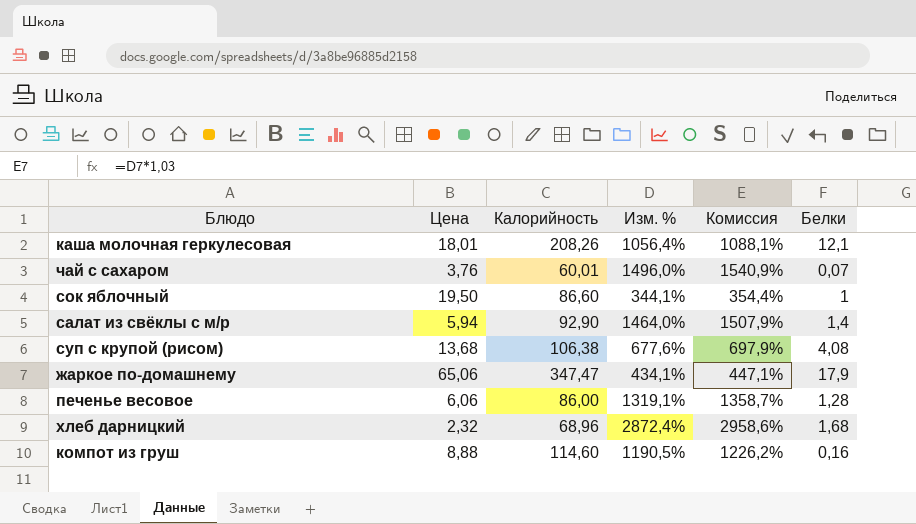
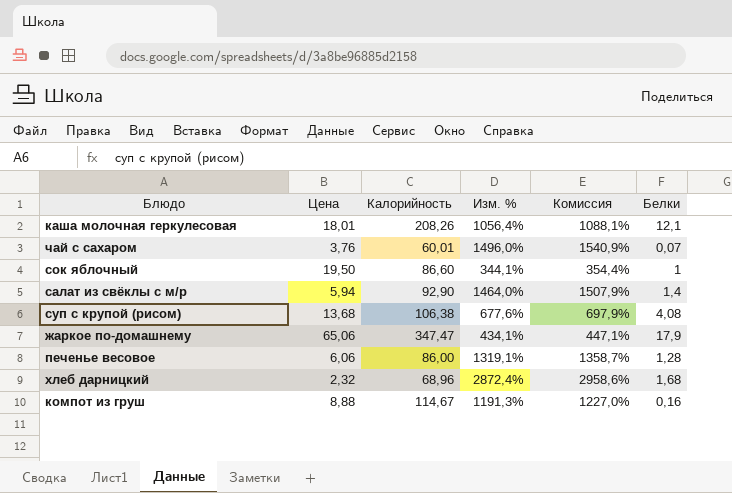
компот из груш | Калорийность: 114,60 -> 114,67
компот из груш | Изм. %: 1190,5% -> 1191,3%
компот из груш | Комиссия: 1226,2% -> 1227,0%

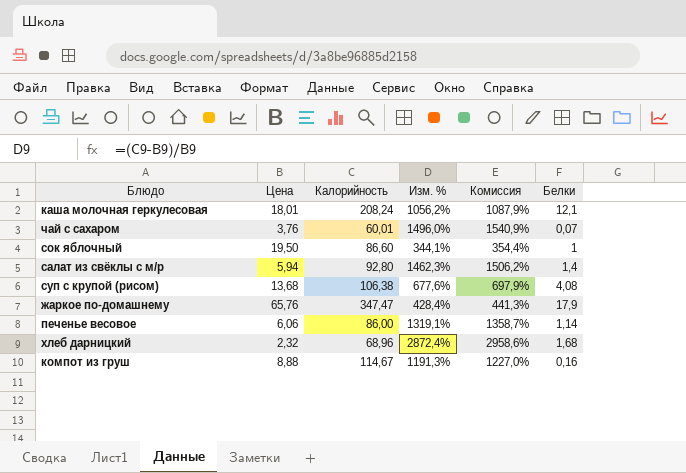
каша молочная геркулесовая | Калорийность: 208,26 -> 208,24
каша молочная геркулесовая | Изм. %: 1056,4% -> 1056,2%
каша молочная геркулесовая | Комиссия: 1088,1% -> 1087,9%
салат из свёклы с м/р | Калорийность: 92,90 -> 92,80
салат из свёклы с м/р | Изм. %: 1464,0% -> 1462,3%
салат из свёклы с м/р | Комиссия: 1507,9% -> 1506,2%
жаркое по-домашнему | Цена: 65,06 -> 65,76
жаркое по-домашнему | Изм. %: 434,1% -> 428,4%
жаркое по-домашнему | Комиссия: 447,1% -> 441,3%
печенье весовое | Белки: 1,28 -> 1,14

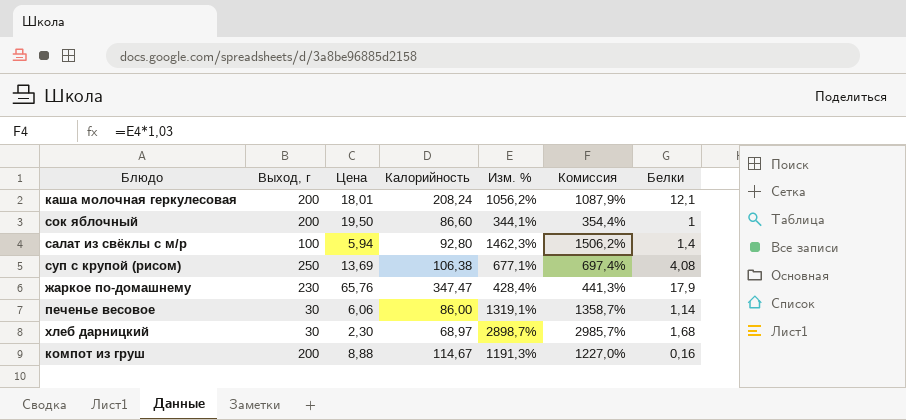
column Выход, г | position: none -> 2
row чай с сахаром: 3,76 | 60,01 | 1496,0% | 1540,9% | 0,07 -> none
суп с крупой (рисом) | Цена: 13,68 -> 13,69
суп с крупой (рисом) | Изм. %: 677,6% -> 677,1%
суп с крупой (рисом) | Комиссия: 697,9% -> 697,4%
хлеб дарницкий | Цена: 2,32 -> 2,30
хлеб дарницкий | Калорийность: 68,96 -> 68,97
хлеб дарницкий | Изм. %: 2872,4% -> 2898,7%
хлеб дарницкий | Комиссия: 2958,6% -> 2985,7%

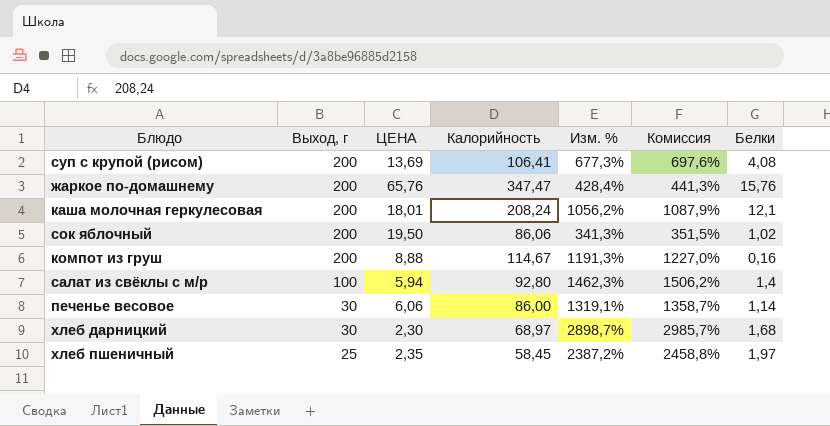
row order: none -> Выход, г descending
column name: Цена -> ЦЕНА
суп с крупой (рисом) | Выход, г: 250 -> 200
суп с крупой (рисом) | Калорийность: 106,38 -> 106,41
суп с крупой (рисом) | Изм. %: 677,1% -> 677,3%
суп с крупой (рисом) | Комиссия: 697,4% -> 697,6%
жаркое по-домашнему | Выход, г: 230 -> 200
жаркое по-домашнему | Белки: 17,9 -> 15,76
сок яблочный | Калорийность: 86,60 -> 86,06
сок яблочный | Изм. %: 344,1% -> 341,3%
сок яблочный | Комиссия: 354,4% -> 351,5%
сок яблочный | Белки: 1 -> 1,02
row хлеб пшеничный: none -> 25 | 2,35 | 58,45 | 2387,2% | 2458,8% | 1,97

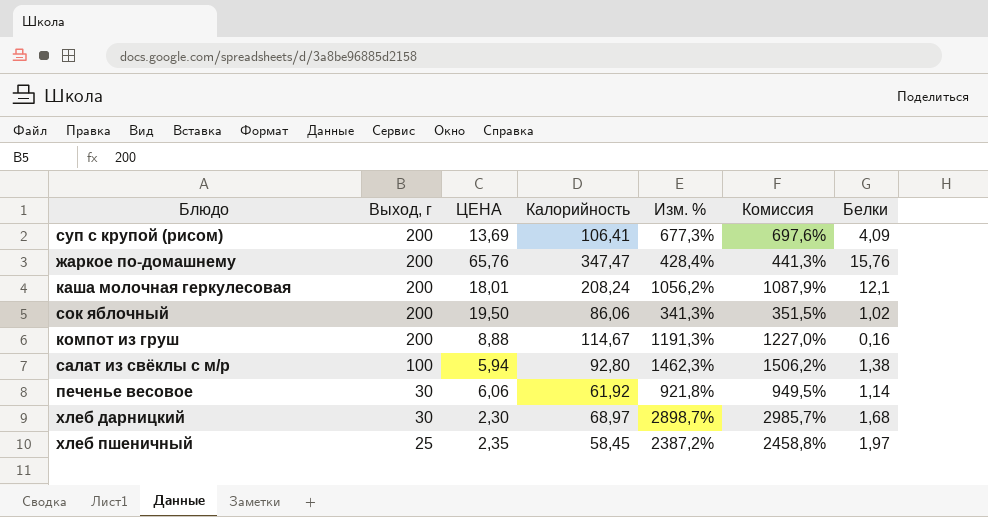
суп с крупой (рисом) | Белки: 4,08 -> 4,09
салат из свёклы с м/р | Белки: 1,4 -> 1,38
печенье весовое | Калорийность: 86,00 -> 61,92
печенье весовое | Изм. %: 1319,1% -> 921,8%
печенье весовое | Комиссия: 1358,7% -> 949,5%

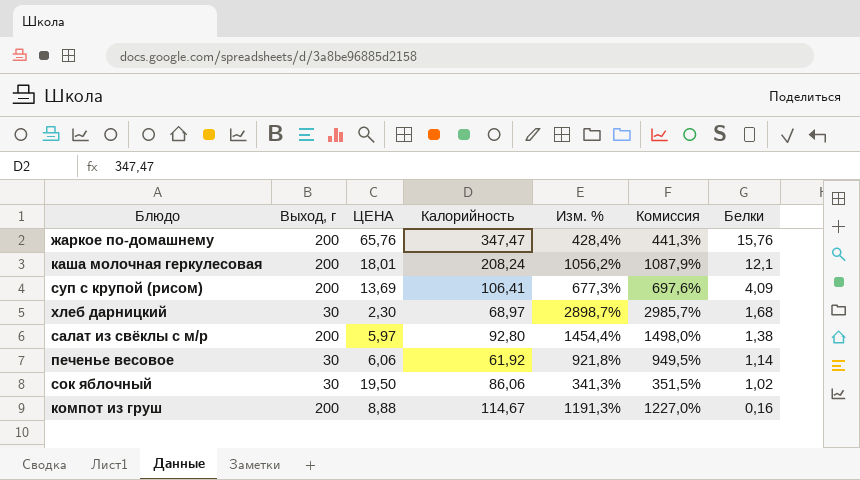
row order: Выход, г descending -> Белки descending
row хлеб пшеничный: 25 | 2,35 | 58,45 | 2387,2% | 2458,8% | 1,97 -> none
салат из свёклы с м/р | Выход, г: 100 -> 200
салат из свёклы с м/р | ЦЕНА: 5,94 -> 5,97
салат из свёклы с м/р | Изм. %: 1462,3% -> 1454,4%
салат из свёклы с м/р | Комиссия: 1506,2% -> 1498,0%
сок яблочный | Выход, г: 200 -> 30

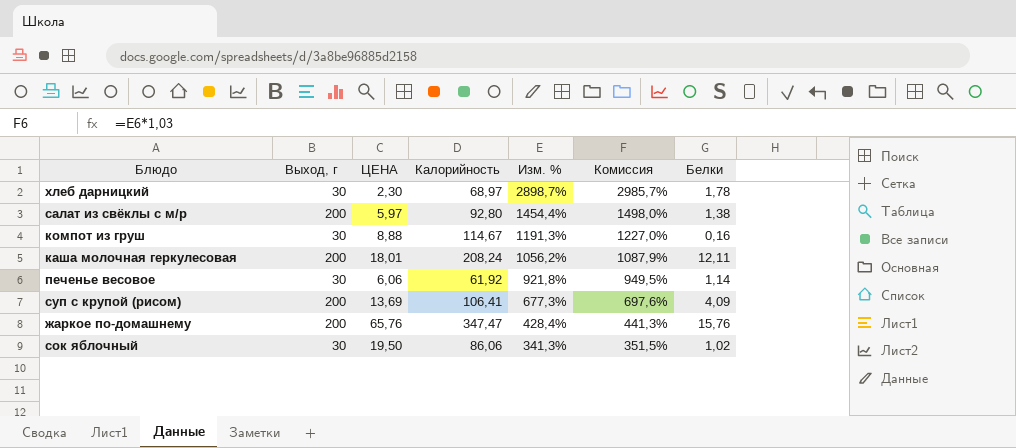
row order: Белки descending -> Изм. % descending
хлеб дарницкий | Белки: 1,68 -> 1,78
компот из груш | Выход, г: 200 -> 30
каша молочная геркулесовая | Белки: 12,1 -> 12,11

